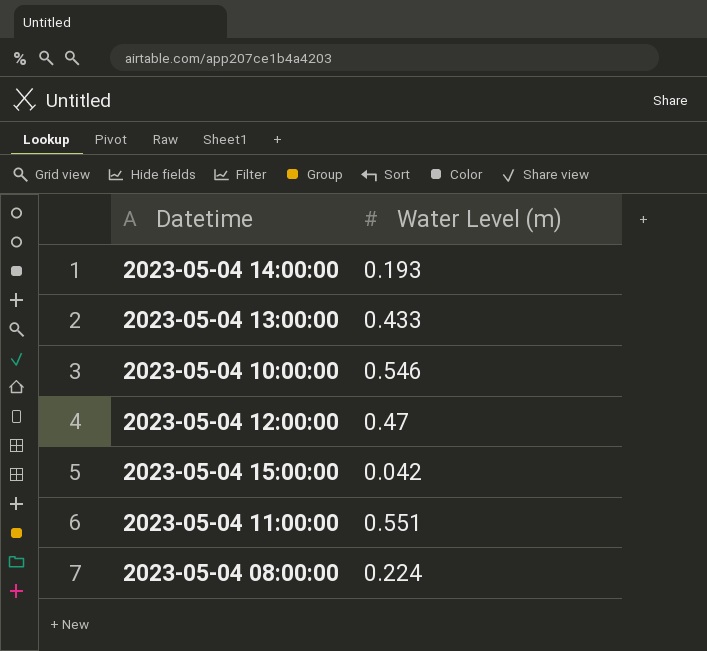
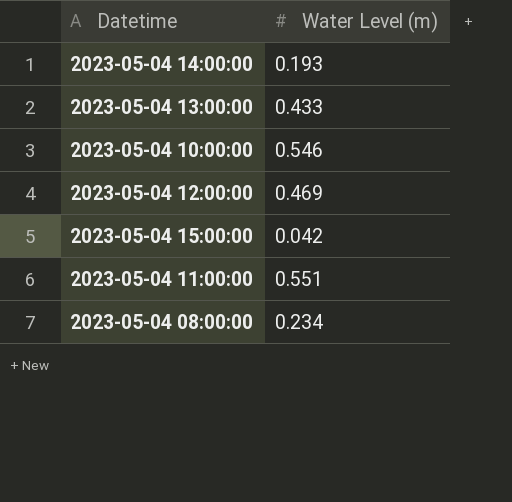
2023-05-04 12:00:00 | Water Level (m): 0.47 -> 0.469
2023-05-04 08:00:00 | Water Level (m): 0.224 -> 0.234

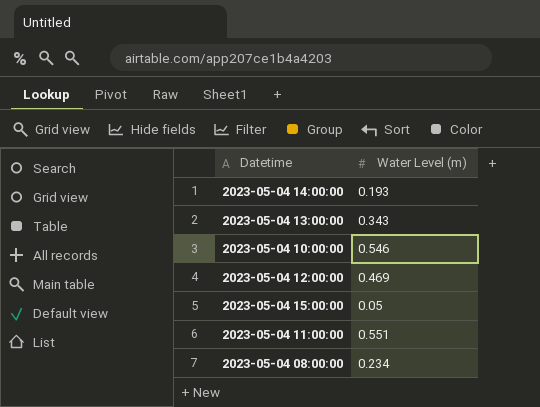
2023-05-04 13:00:00 | Water Level (m): 0.433 -> 0.343
2023-05-04 15:00:00 | Water Level (m): 0.042 -> 0.05

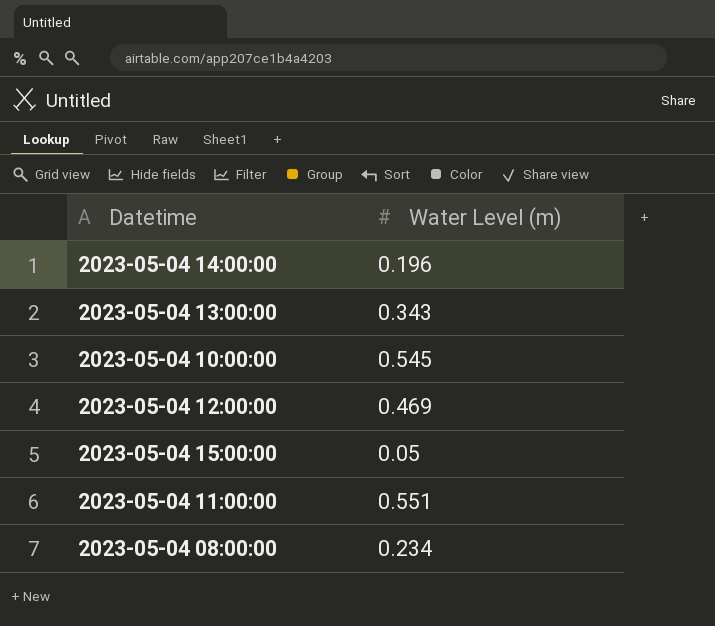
2023-05-04 14:00:00 | Water Level (m): 0.193 -> 0.196
2023-05-04 10:00:00 | Water Level (m): 0.546 -> 0.545

